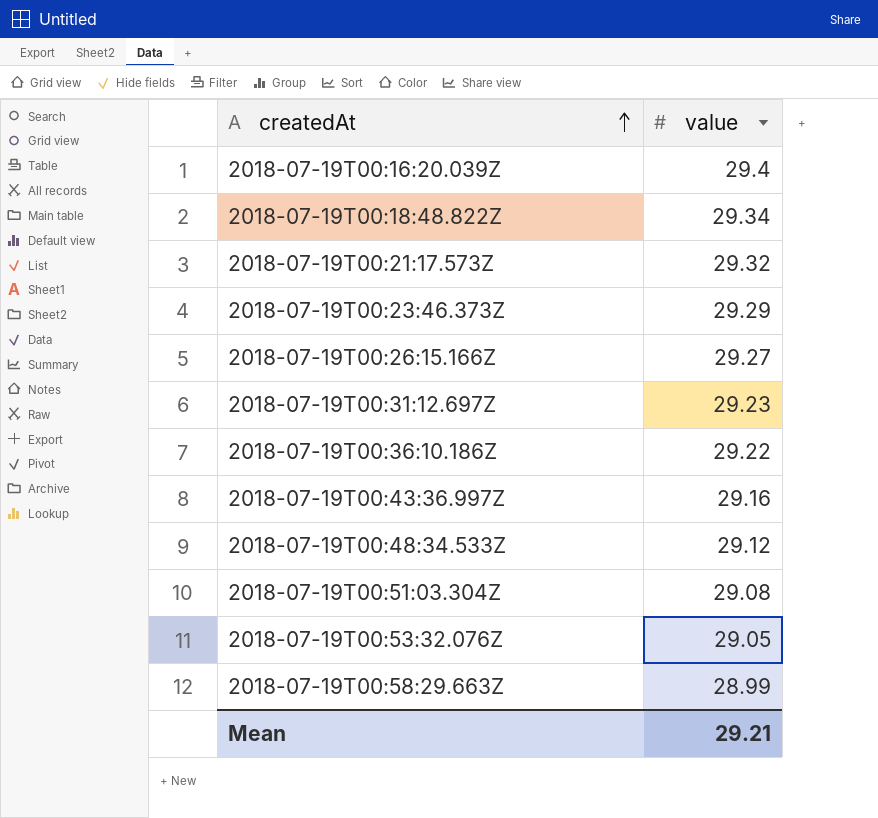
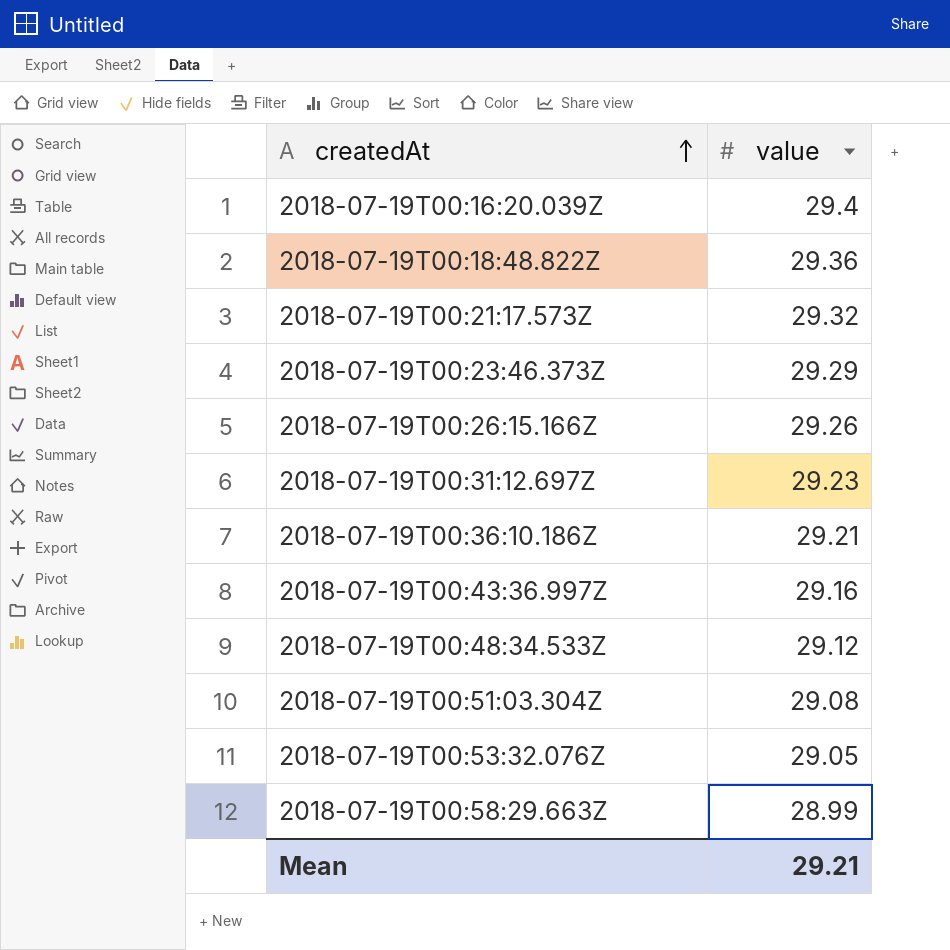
2018-07-19T00:18:48.822Z | value: 29.34 -> 29.36
2018-07-19T00:26:15.166Z | value: 29.27 -> 29.26
2018-07-19T00:36:10.186Z | value: 29.22 -> 29.21

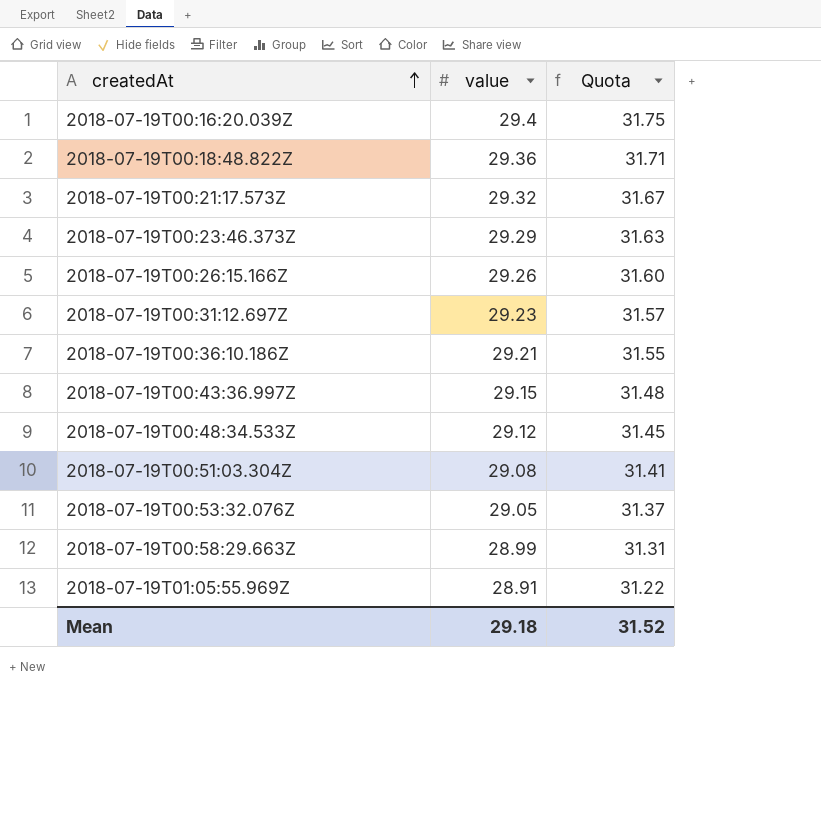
column Quota | formula: none -> [value] * 1.08
2018-07-19T00:43:36.997Z | value: 29.16 -> 29.15
row 2018-07-19T01:05:55.969Z: none -> 28.91 | 31.22
Mean | value: 29.21 -> 29.18

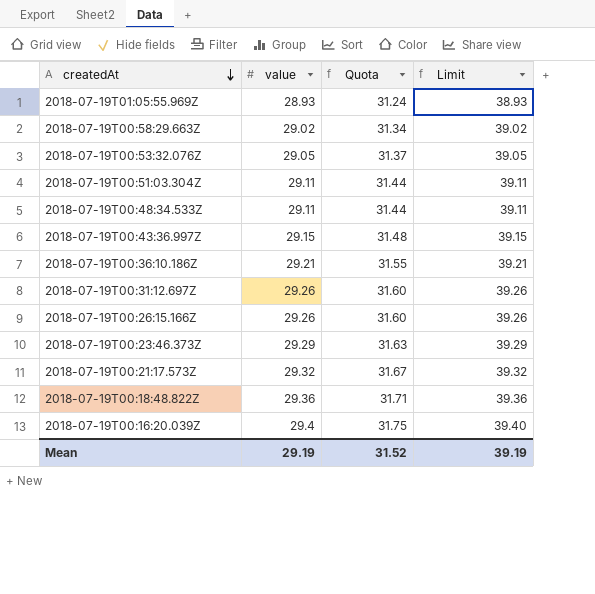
row order: createdAt ascending -> createdAt descending
column Limit | formula: none -> [value] + 10
2018-07-19T01:05:55.969Z | value: 28.91 -> 28.93
2018-07-19T01:05:55.969Z | Quota: 31.22 -> 31.24
2018-07-19T00:58:29.663Z | value: 28.99 -> 29.02
2018-07-19T00:58:29.663Z | Quota: 31.31 -> 31.34
2018-07-19T00:51:03.304Z | value: 29.08 -> 29.11
2018-07-19T00:51:03.304Z | Quota: 31.41 -> 31.44
2018-07-19T00:48:34.533Z | value: 29.12 -> 29.11
2018-07-19T00:48:34.533Z | Quota: 31.45 -> 31.44
2018-07-19T00:31:12.697Z | value: 29.23 -> 29.26
2018-07-19T00:31:12.697Z | Quota: 31.57 -> 31.60
Mean | value: 29.18 -> 29.19

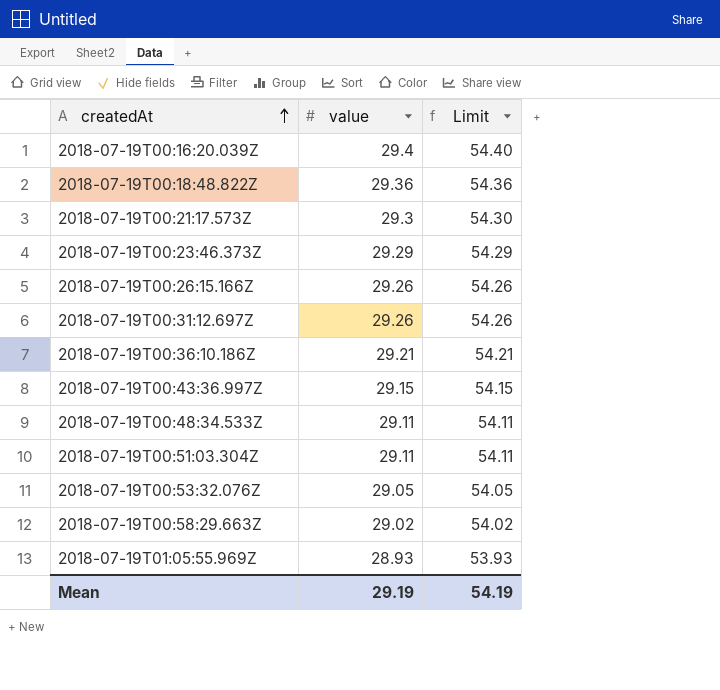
row order: createdAt descending -> createdAt ascending
column Quota | formula: [value] * 1.08 -> none
column Limit | formula: [value] + 10 -> [value] + 25
2018-07-19T00:21:17.573Z | value: 29.32 -> 29.3
Mean | Limit: 39.19 -> 54.19

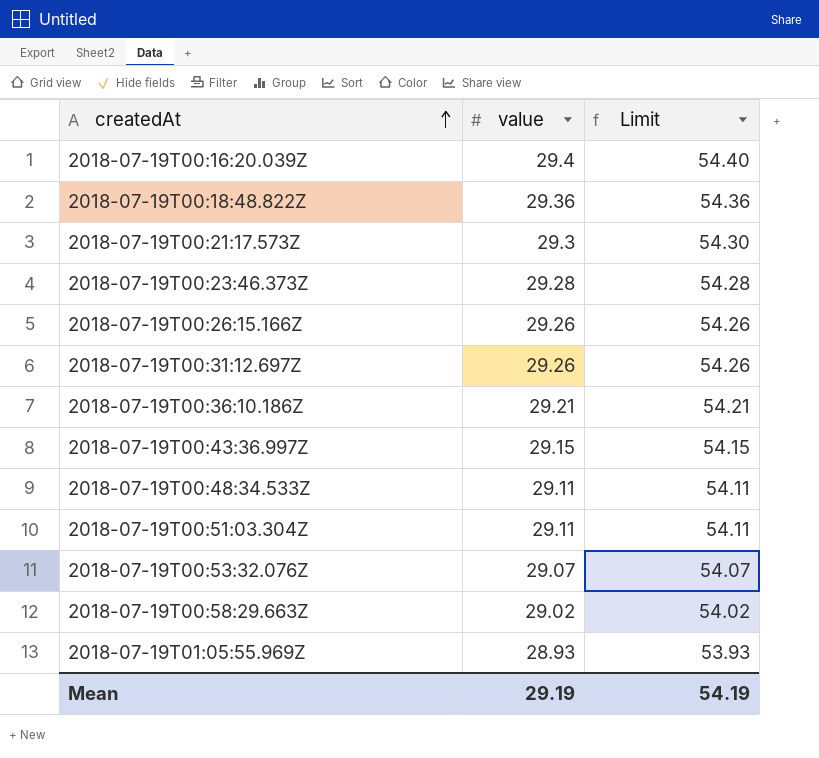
2018-07-19T00:23:46.373Z | value: 29.29 -> 29.28
2018-07-19T00:23:46.373Z | Limit: 54.29 -> 54.28
2018-07-19T00:53:32.076Z | value: 29.05 -> 29.07
2018-07-19T00:53:32.076Z | Limit: 54.05 -> 54.07

